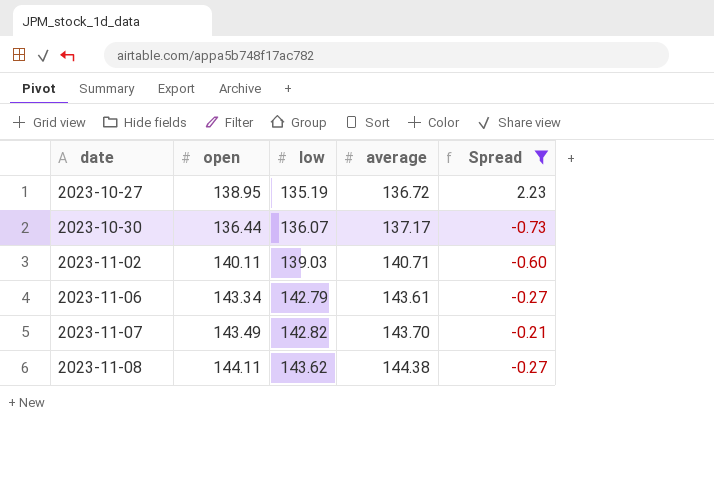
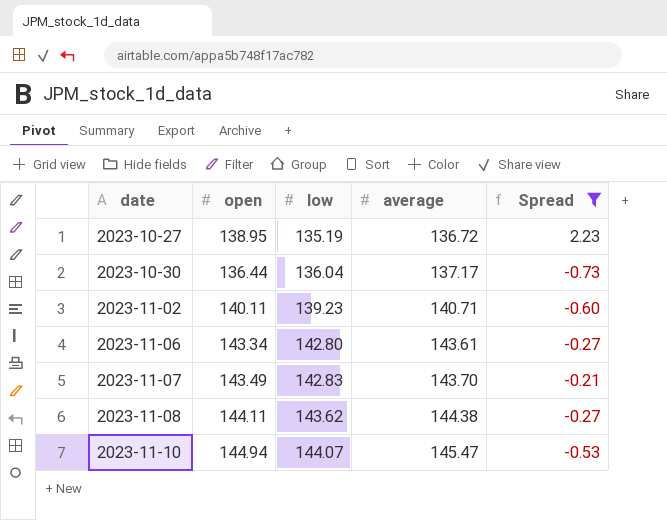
2023-10-30 | low: 136.07 -> 136.04
2023-11-02 | low: 139.03 -> 139.23
2023-11-06 | low: 142.79 -> 142.80
2023-11-07 | low: 142.82 -> 142.83
row 2023-11-10: none -> 144.94 | 144.07 | 145.47 | -0.53

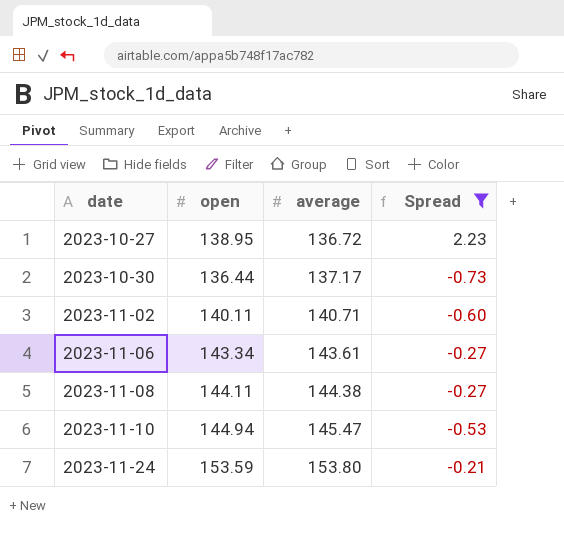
column low | position: 3 -> none
row 2023-11-07: 143.49 | 142.83 | 143.70 | -0.21 -> none
row 2023-11-24: none -> 153.59 | 153.80 | -0.21

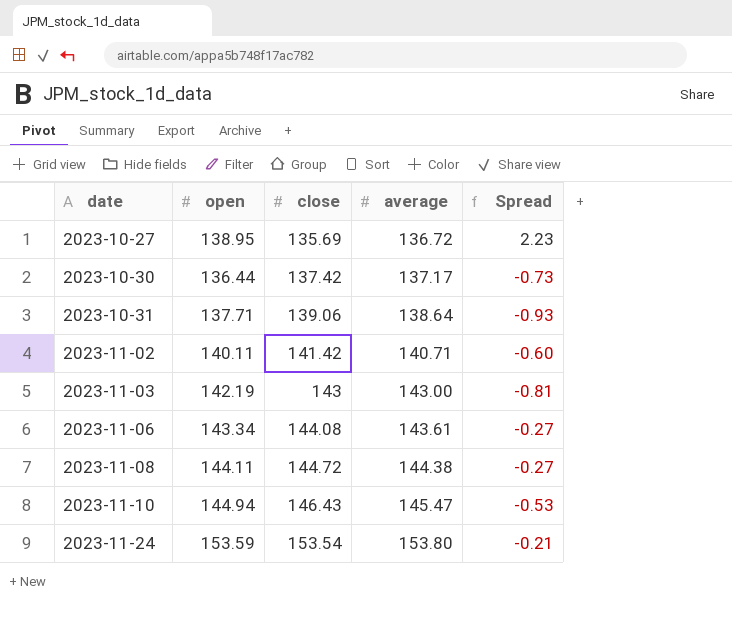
filter: Spread >= -0.73 -> none
column close | position: none -> 3

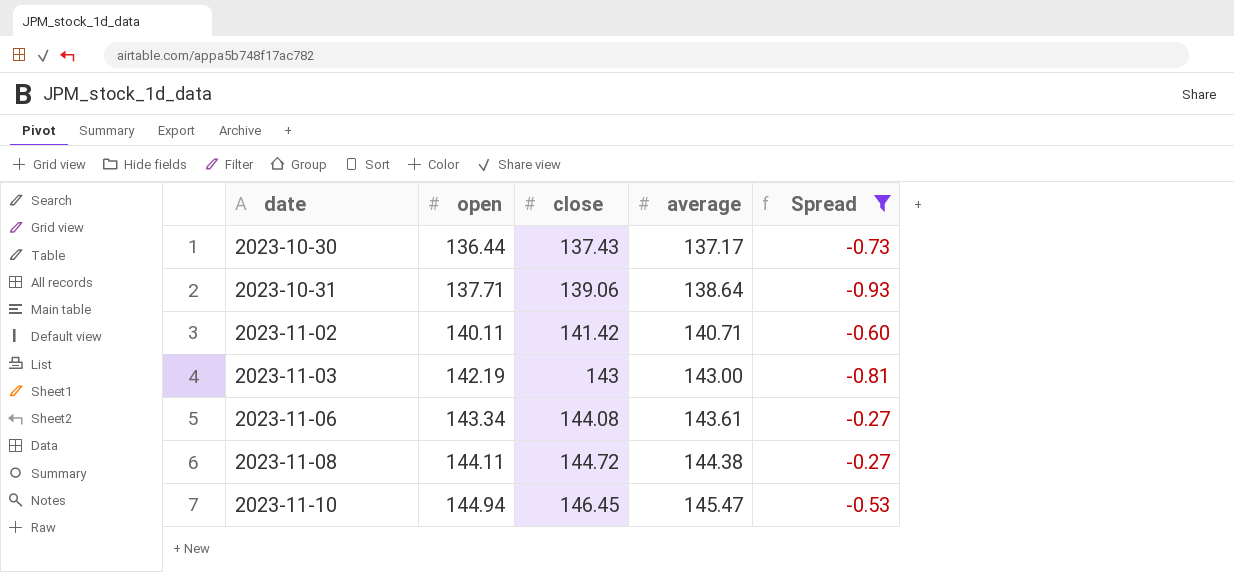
filter: none -> Spread <= -0.27
2023-10-30 | close: 137.42 -> 137.43
2023-11-10 | close: 146.43 -> 146.45

